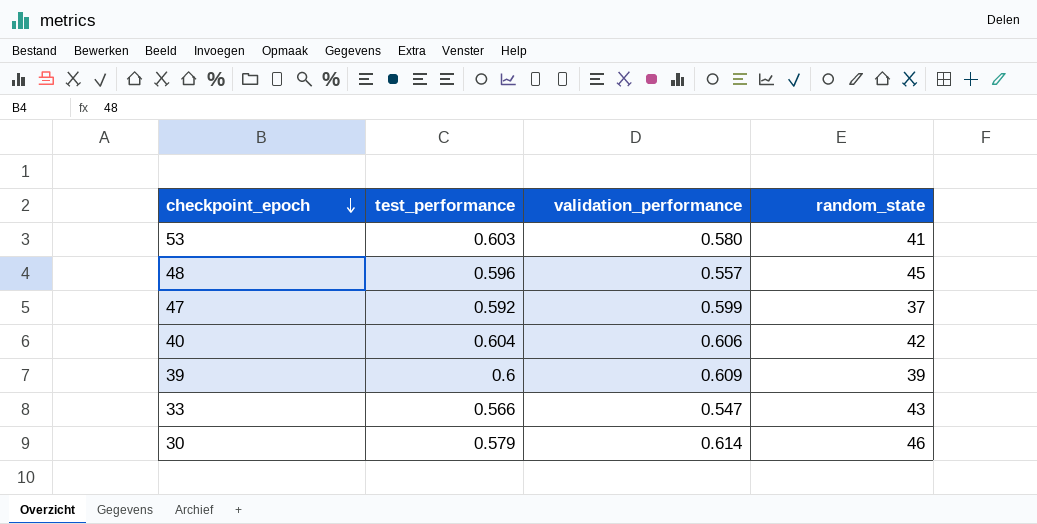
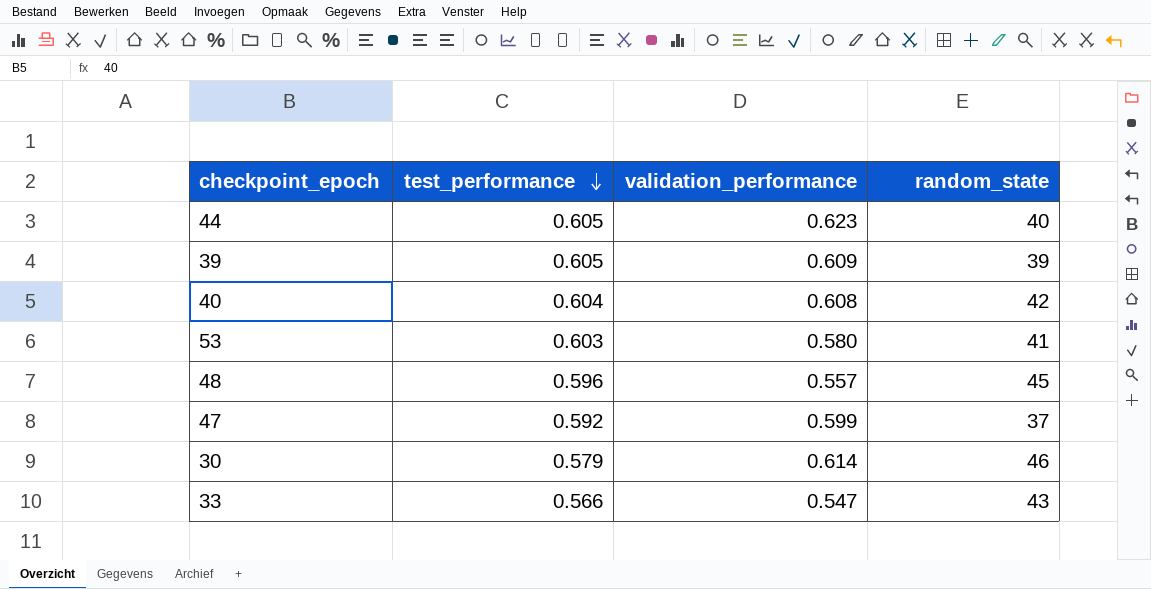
row order: checkpoint_epoch descending -> test_performance descending
row 44: none -> 0.605 | 0.623 | 40
39 | test_performance: 0.6 -> 0.605
40 | validation_performance: 0.606 -> 0.608

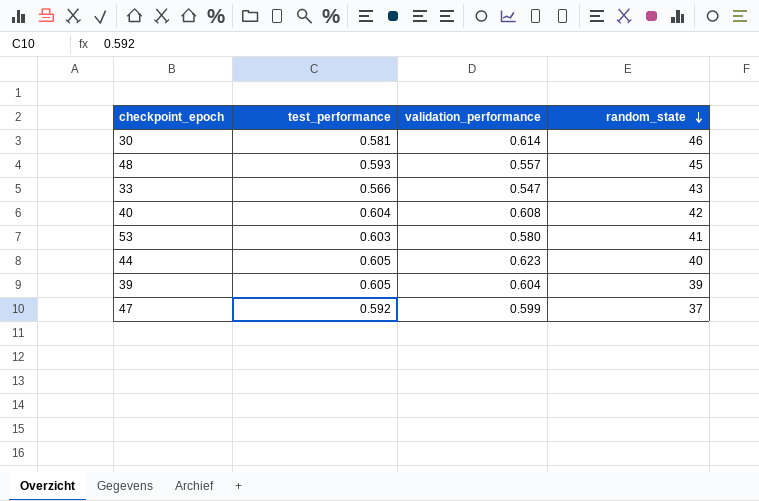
row order: test_performance descending -> random_state descending
30 | test_performance: 0.579 -> 0.581
48 | test_performance: 0.596 -> 0.593
39 | validation_performance: 0.609 -> 0.604

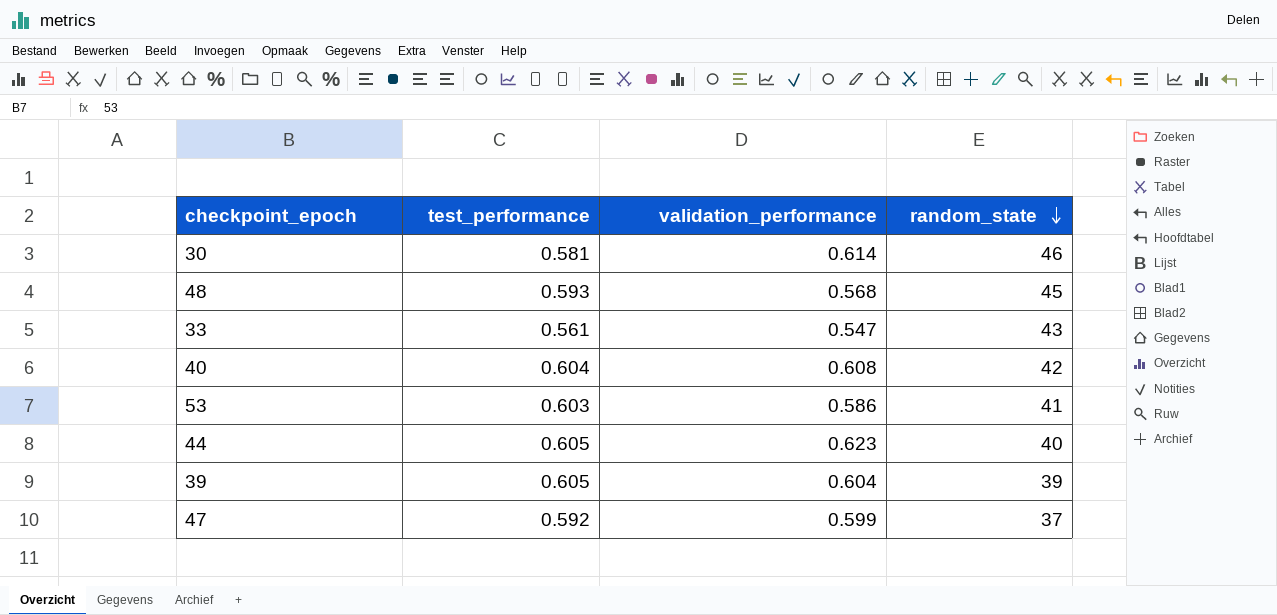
48 | validation_performance: 0.557 -> 0.568
33 | test_performance: 0.566 -> 0.561
53 | validation_performance: 0.580 -> 0.586

